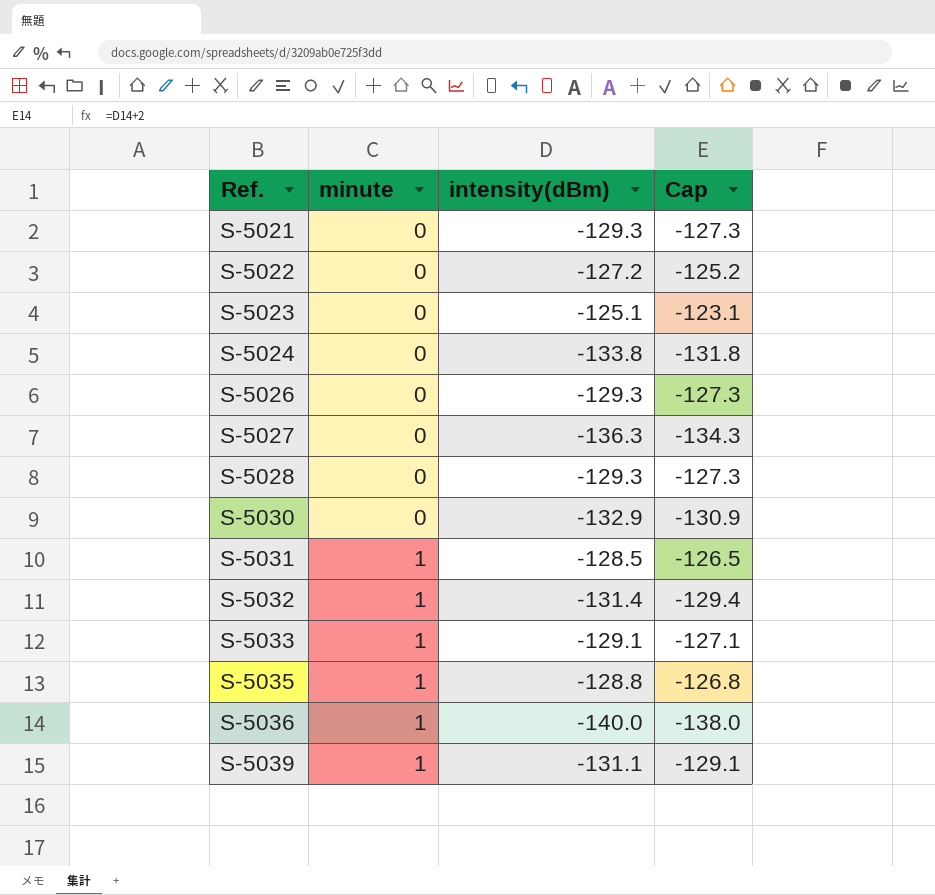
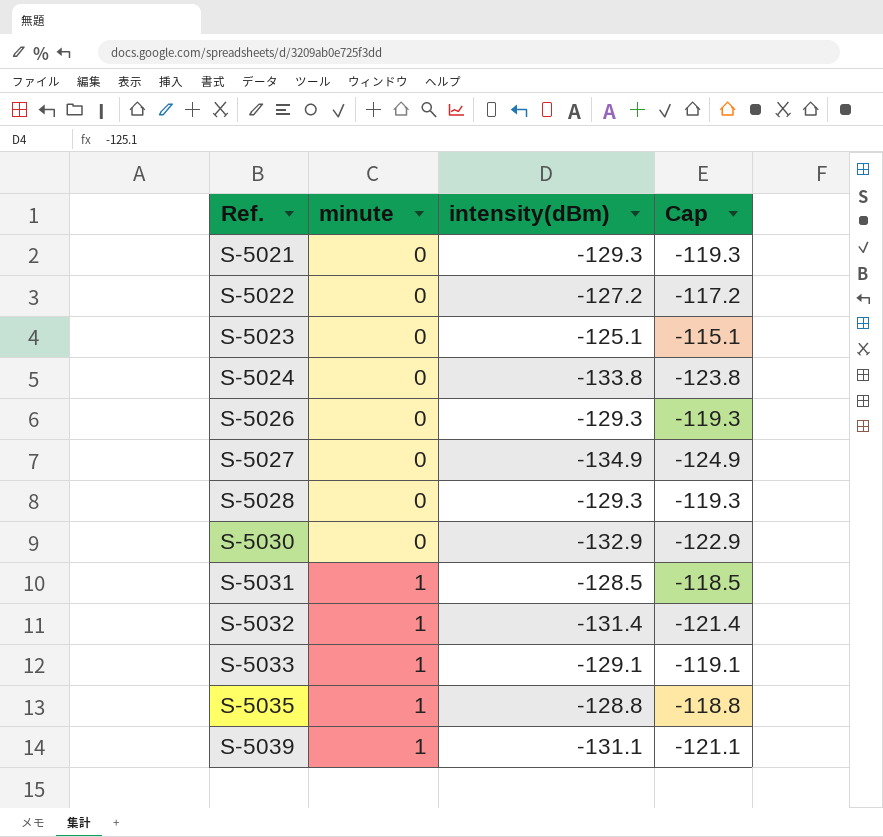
column Cap | formula: [intensity(dBm)] + 2 -> [intensity(dBm)] + 10
row S-5036: 1 | -140.0 | -138.0 -> none
S-5027 | intensity(dBm): -136.3 -> -134.9

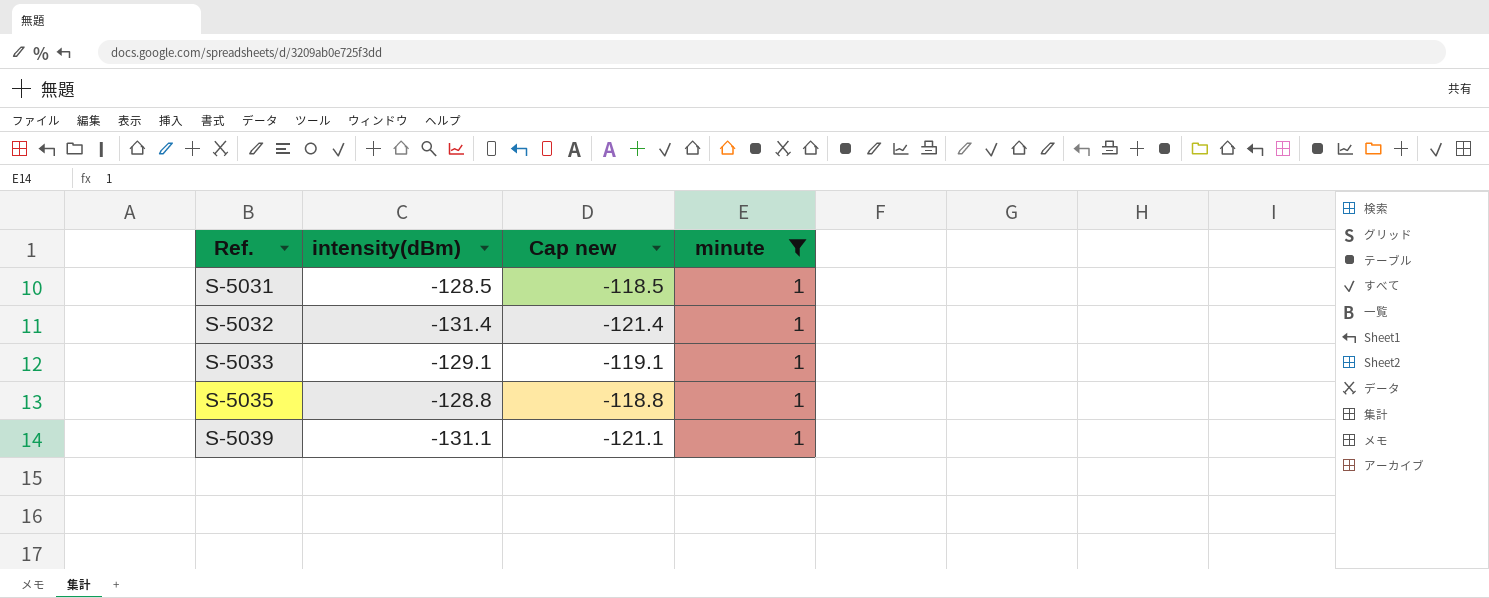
filter: none -> minute = 1
column name: Cap -> Cap new
column minute | position: 2 -> 4

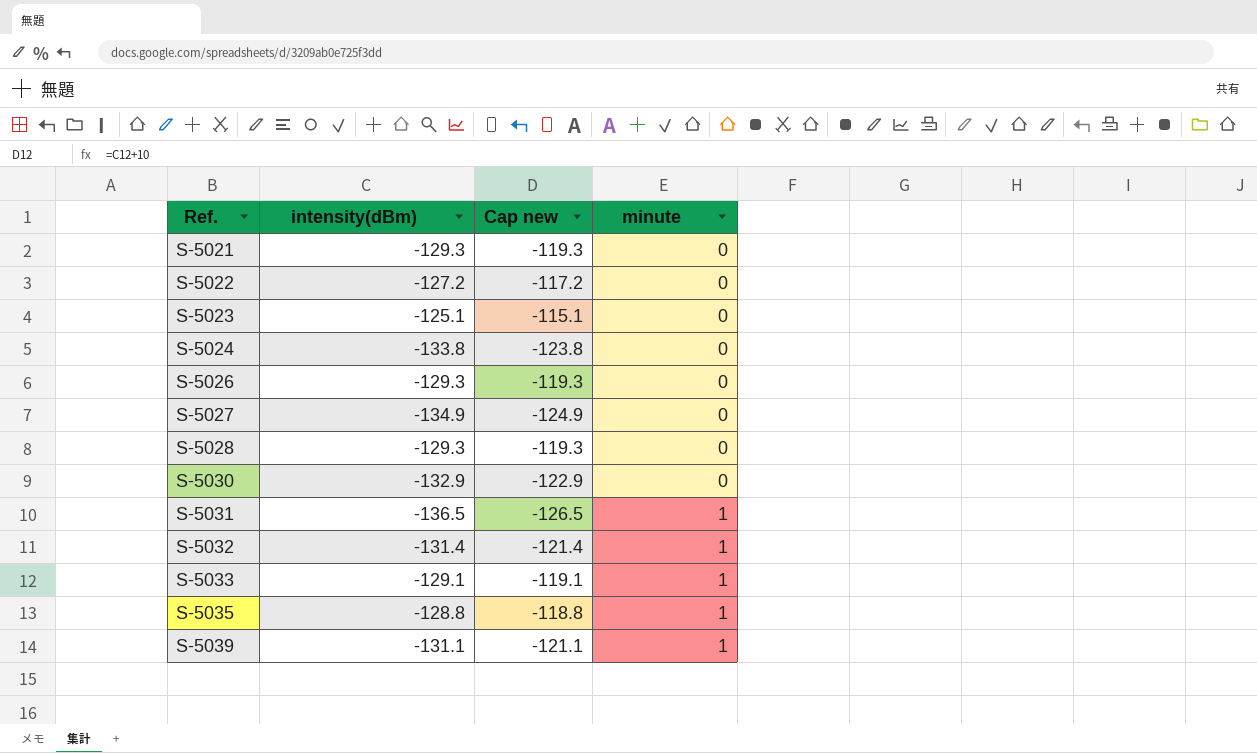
filter: minute = 1 -> none
S-5031 | intensity(dBm): -128.5 -> -136.5
S-5031 | Cap new: -118.5 -> -126.5

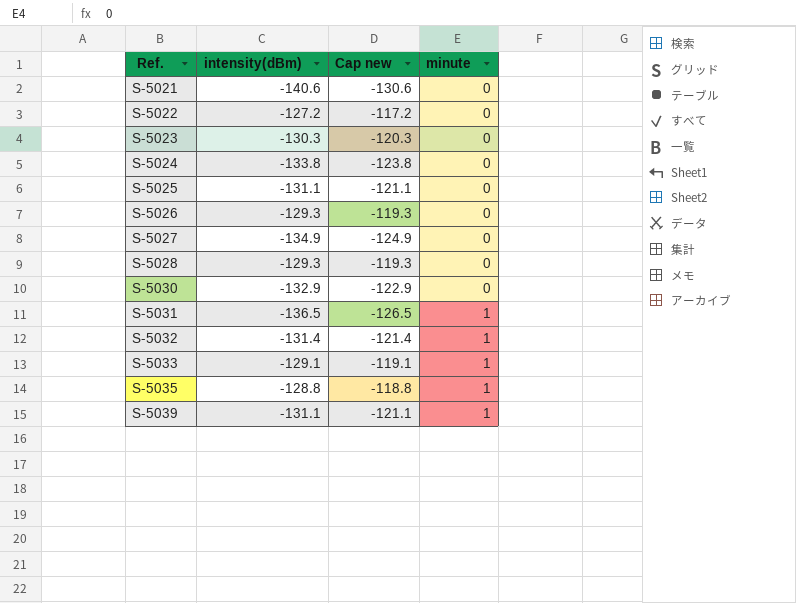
S-5021 | intensity(dBm): -129.3 -> -140.6
S-5021 | Cap new: -119.3 -> -130.6
S-5023 | intensity(dBm): -125.1 -> -130.3
S-5023 | Cap new: -115.1 -> -120.3
row S-5025: none -> -131.1 | -121.1 | 0

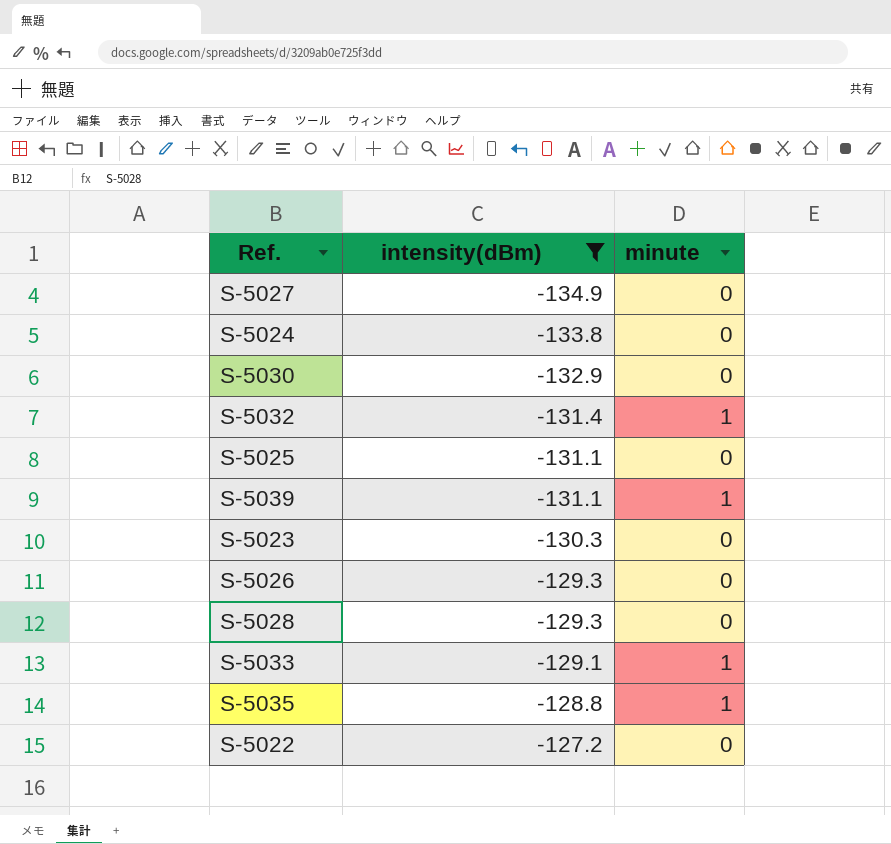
filter: none -> intensity(dBm) >= -134.9
row order: Ref. ascending -> intensity(dBm) ascending
column Cap new | formula: [intensity(dBm)] + 10 -> none

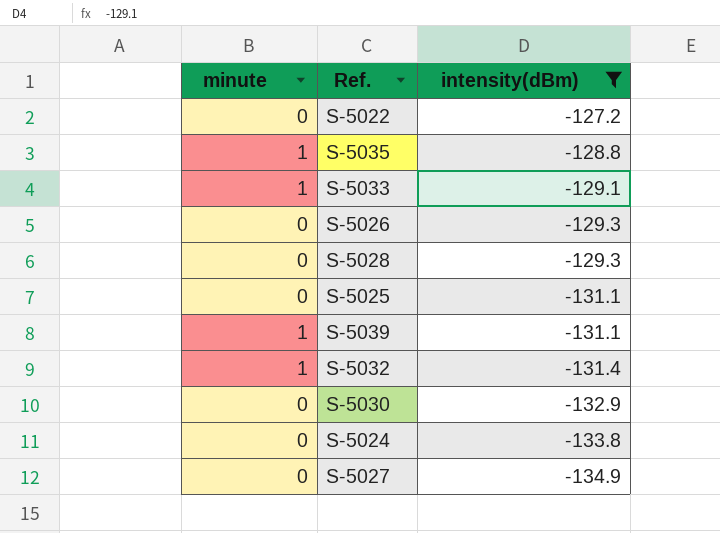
row order: intensity(dBm) ascending -> intensity(dBm) descending
column minute | position: 3 -> 1
row S-5023: -130.3 | 0 -> none

